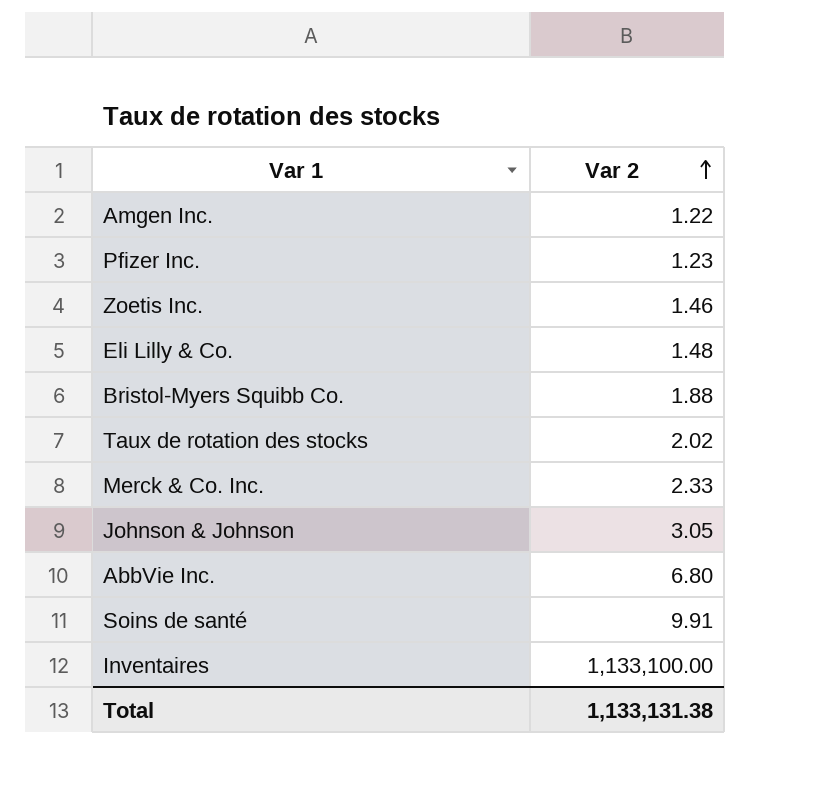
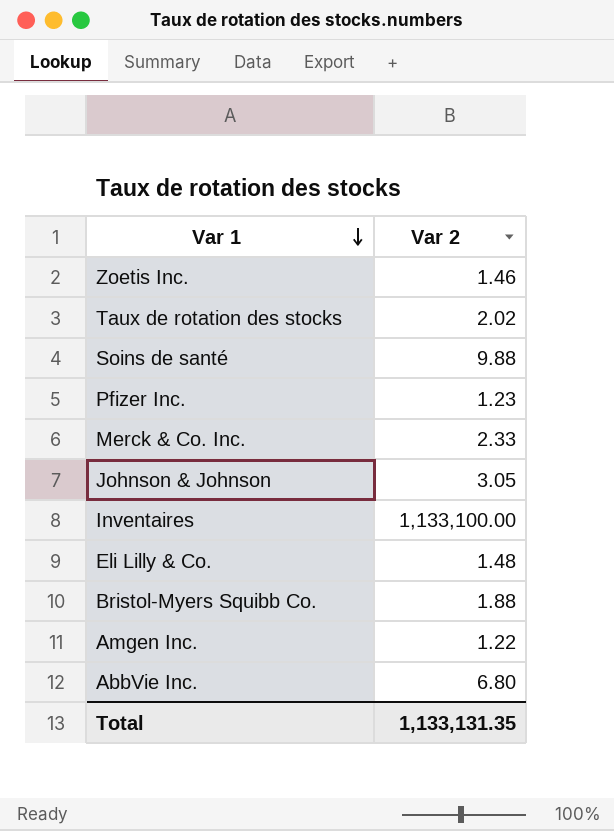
row order: Var 2 ascending -> Var 1 descending
Soins de santé | Var 2: 9.91 -> 9.88
Total | Var 2: 1,133,131.38 -> 1,133,131.35

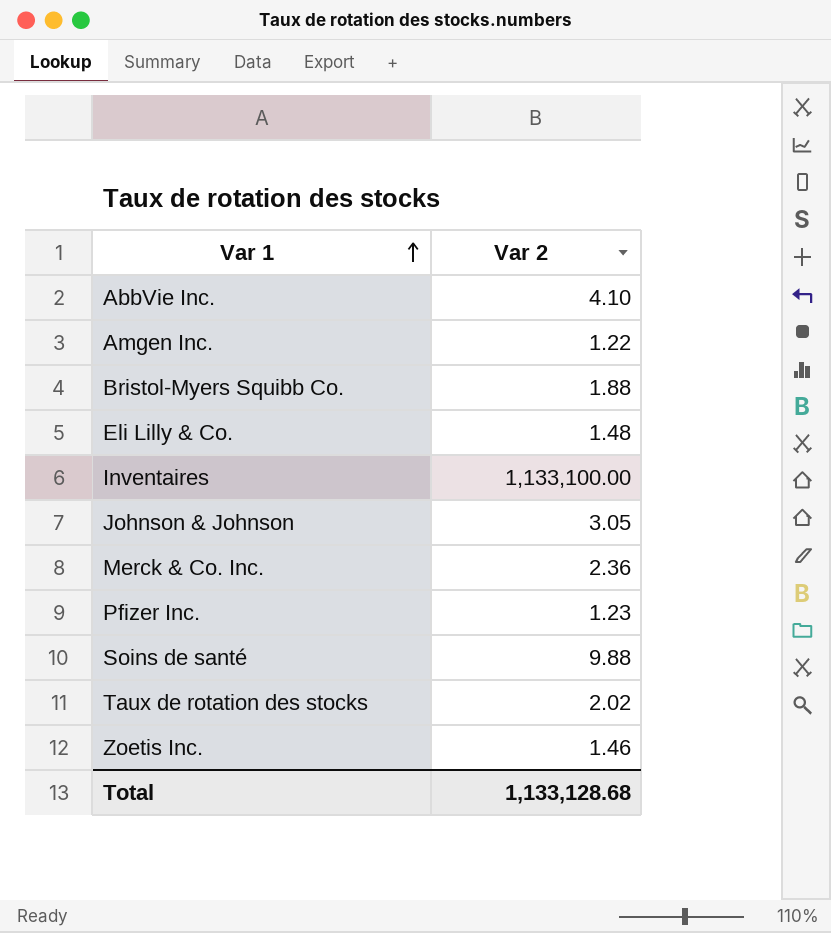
row order: Var 1 descending -> Var 1 ascending
AbbVie Inc. | Var 2: 6.80 -> 4.10
Merck & Co. Inc. | Var 2: 2.33 -> 2.36
Total | Var 2: 1,133,131.35 -> 1,133,128.68

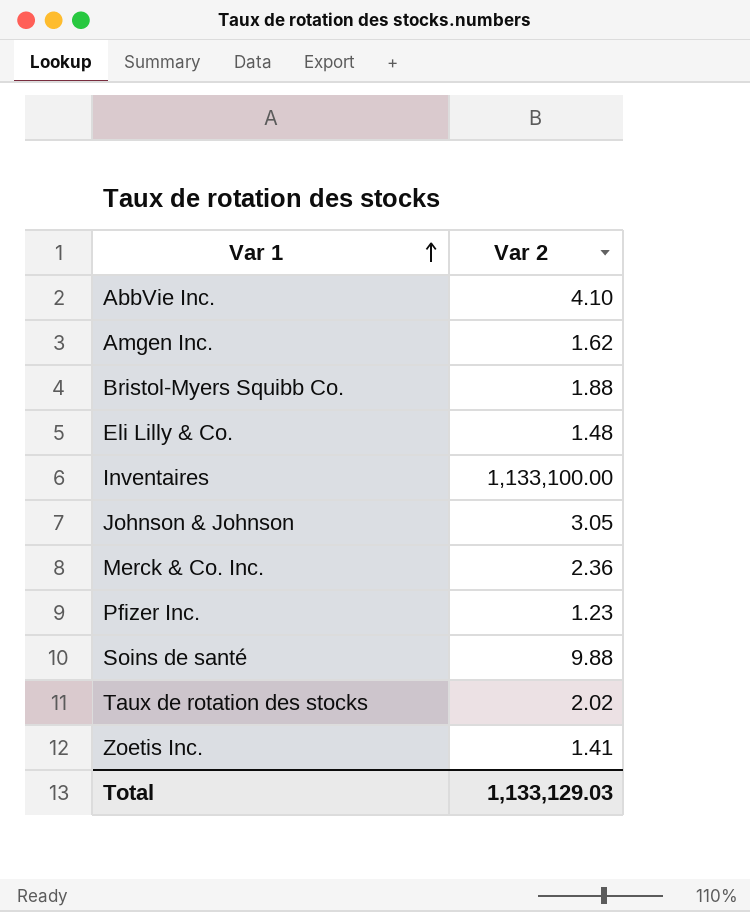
Amgen Inc. | Var 2: 1.22 -> 1.62
Zoetis Inc. | Var 2: 1.46 -> 1.41
Total | Var 2: 1,133,128.68 -> 1,133,129.03

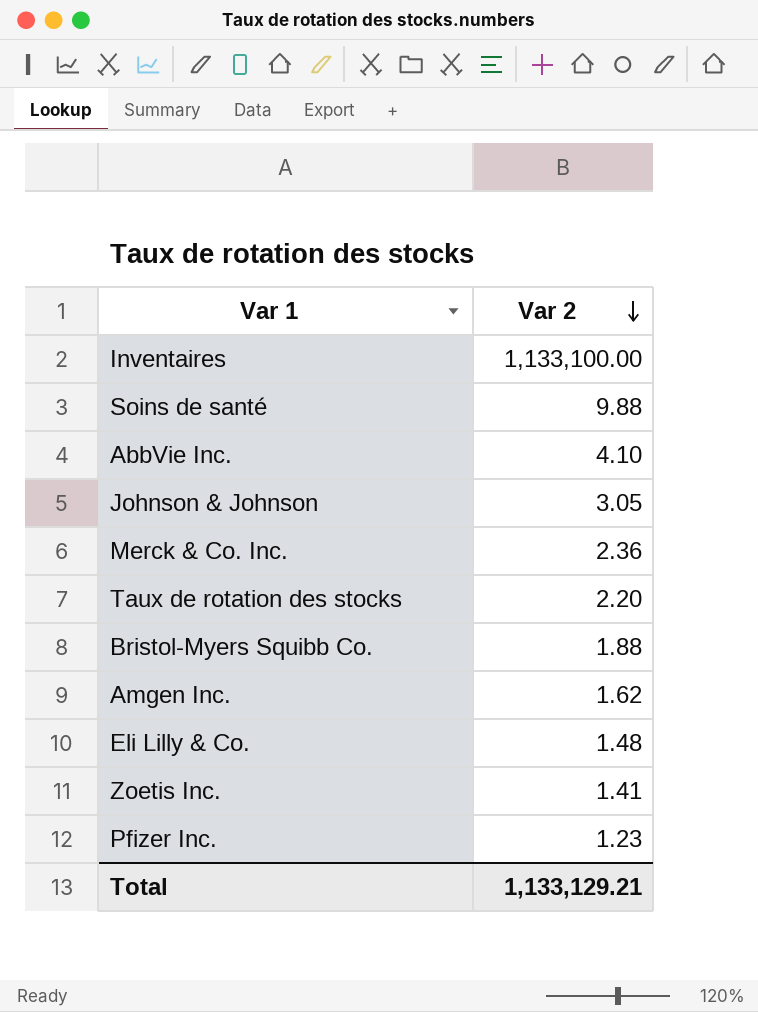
row order: Var 1 ascending -> Var 2 descending
Taux de rotation des stocks | Var 2: 2.02 -> 2.20
Total | Var 2: 1,133,129.03 -> 1,133,129.21

